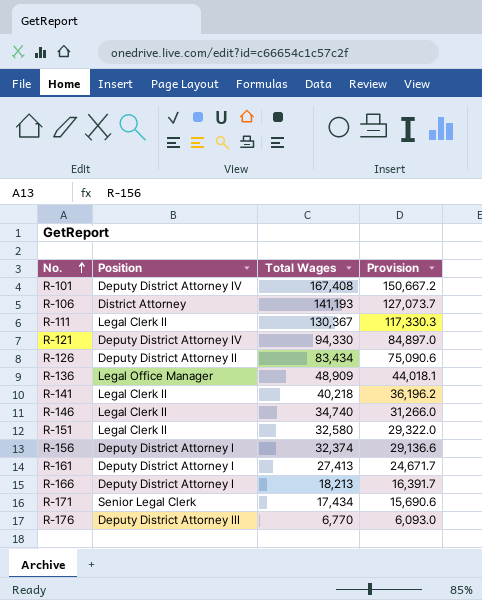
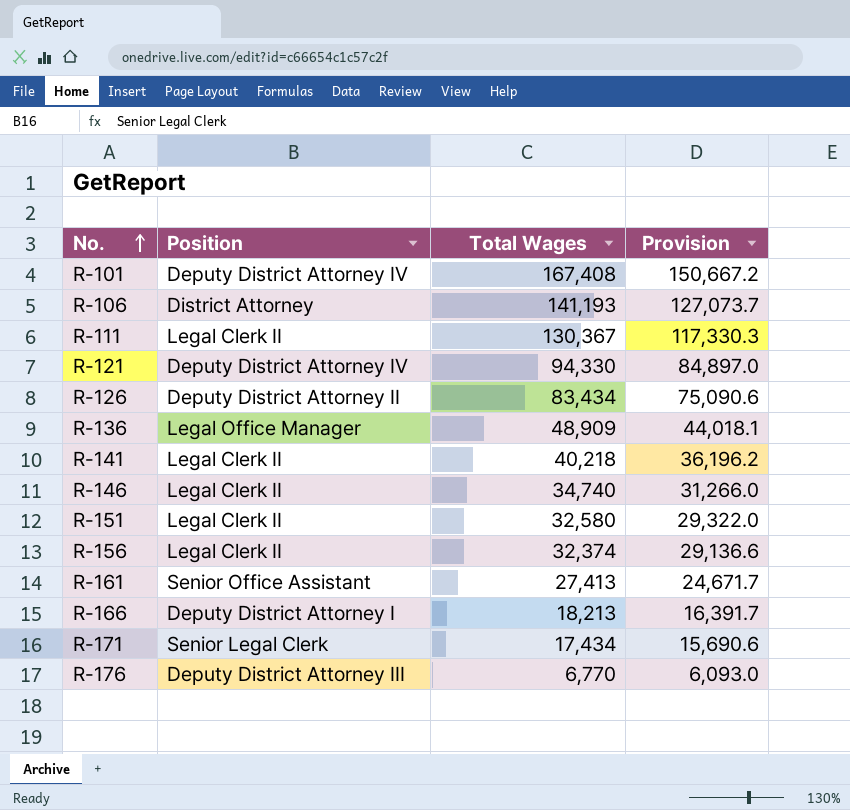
R-156 | Position: Deputy District Attorney I -> Legal Clerk II
R-161 | Position: Deputy District Attorney I -> Senior Office Assistant

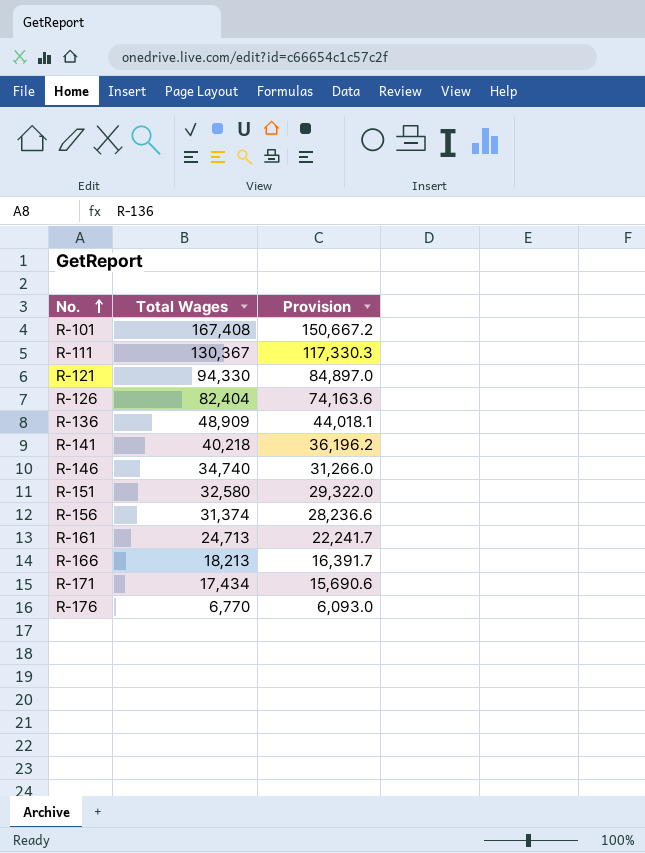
column Position | position: 2 -> none
row R-106: District Attorney | 141,193 | 127,073.7 -> none
R-126 | Total Wages: 83,434 -> 82,404
R-126 | Provision: 75,090.6 -> 74,163.6
R-156 | Total Wages: 32,374 -> 31,374
R-156 | Provision: 29,136.6 -> 28,236.6
R-161 | Total Wages: 27,413 -> 24,713
R-161 | Provision: 24,671.7 -> 22,241.7

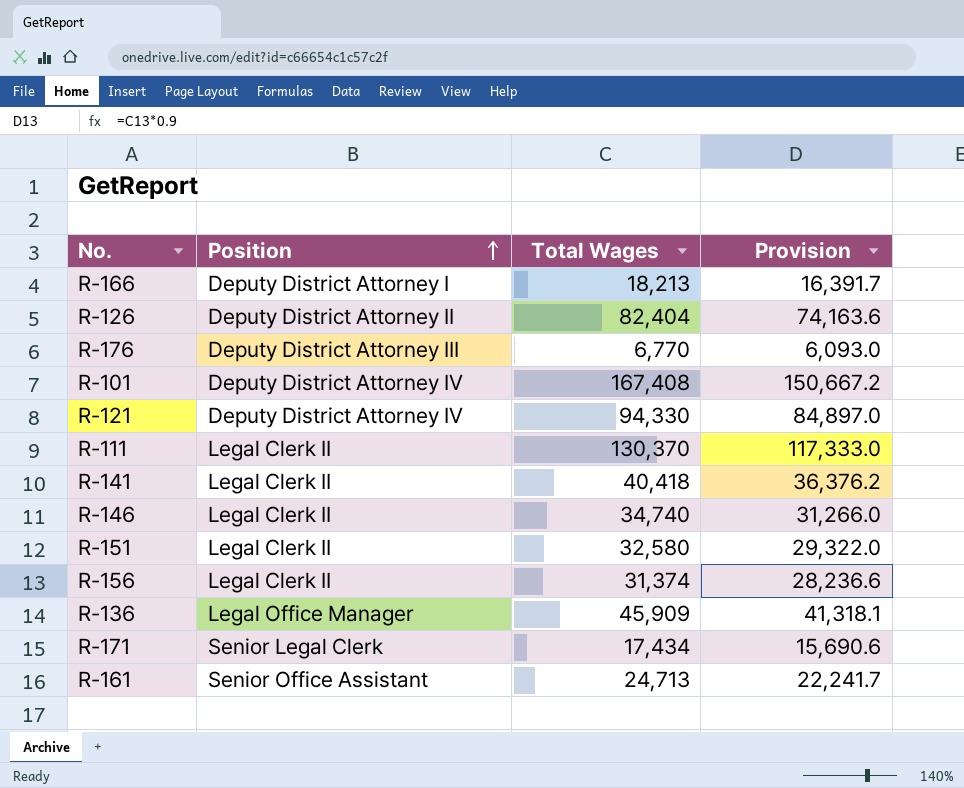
row order: No. ascending -> Position ascending
column Position | position: none -> 2
R-111 | Total Wages: 130,367 -> 130,370
R-111 | Provision: 117,330.3 -> 117,333.0
R-141 | Total Wages: 40,218 -> 40,418
R-141 | Provision: 36,196.2 -> 36,376.2
R-136 | Total Wages: 48,909 -> 45,909
R-136 | Provision: 44,018.1 -> 41,318.1

